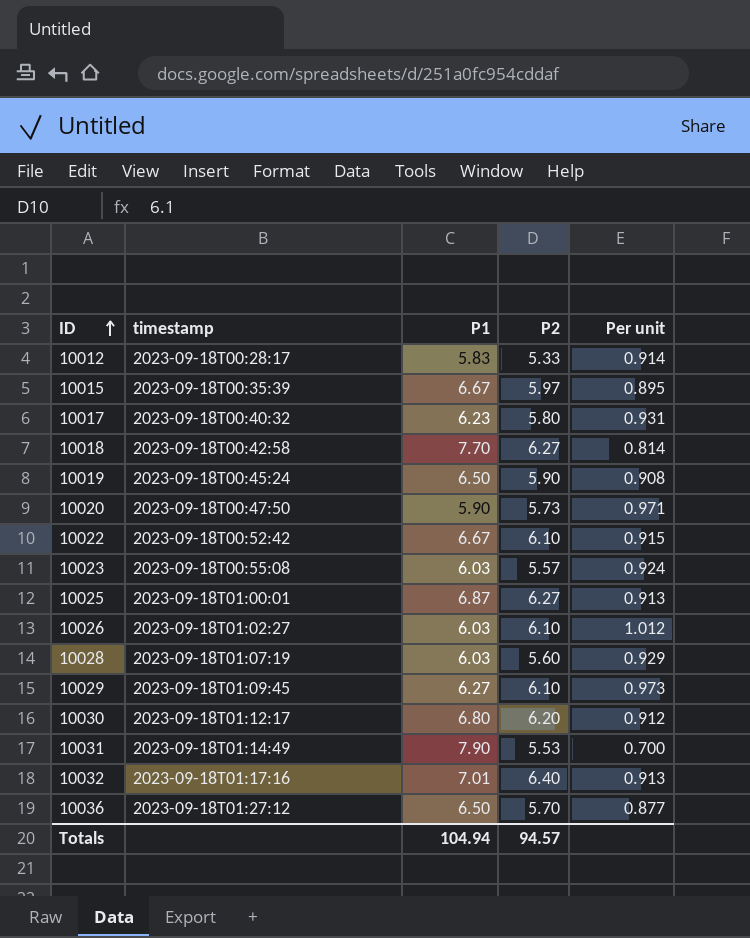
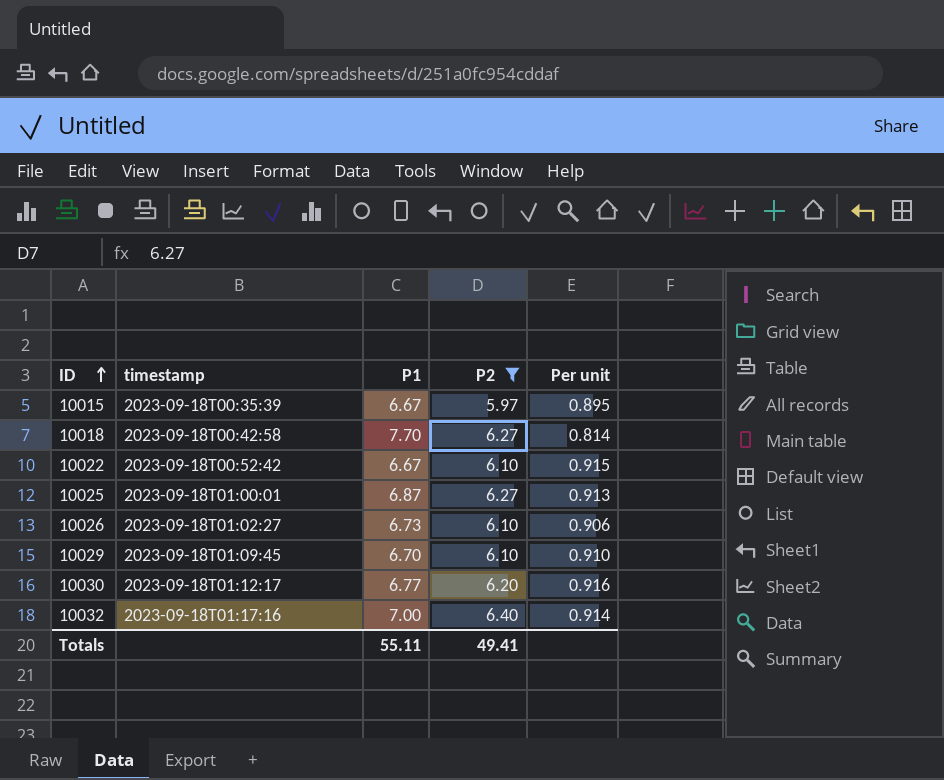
filter: none -> P2 >= 5.97
10026 | P1: 6.03 -> 6.73
10026 | Per unit: 1.012 -> 0.906
10029 | P1: 6.27 -> 6.70
10029 | Per unit: 0.973 -> 0.910
10030 | P1: 6.80 -> 6.77
10030 | Per unit: 0.912 -> 0.916
10032 | P1: 7.01 -> 7.00
10032 | Per unit: 0.913 -> 0.914
Totals | P1: 104.94 -> 55.11
Totals | P2: 94.57 -> 49.41

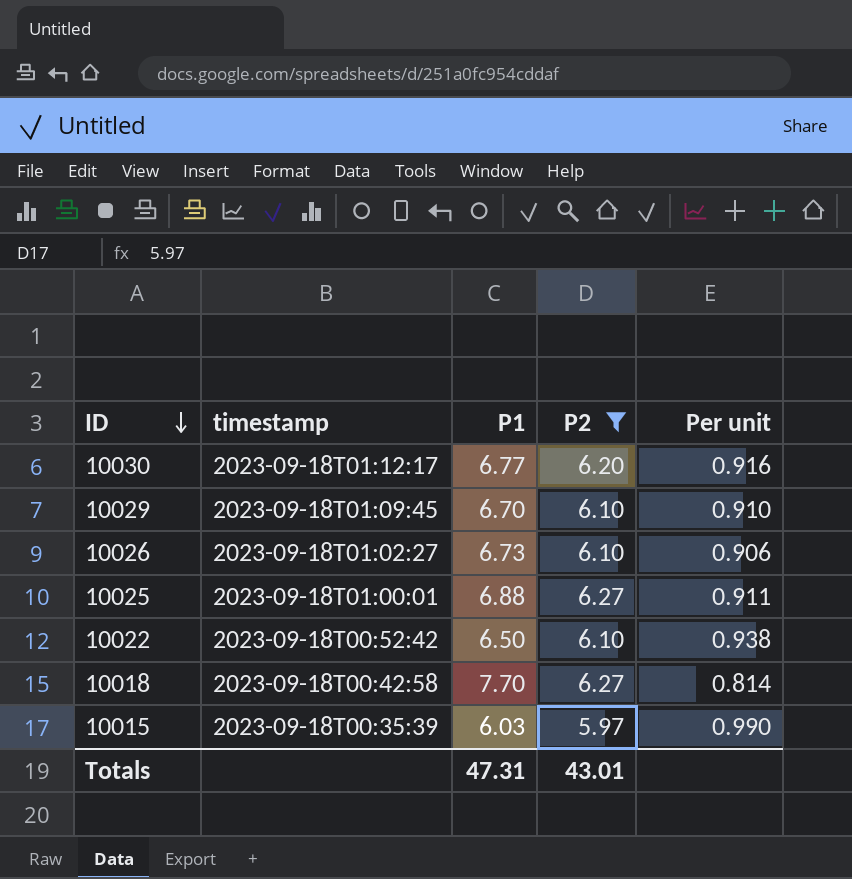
row order: ID ascending -> ID descending
row 10032: 2023-09-18T01:17:16 | 7.00 | 6.40 | 0.914 -> none
10025 | P1: 6.87 -> 6.88
10025 | Per unit: 0.913 -> 0.911
10022 | P1: 6.67 -> 6.50
10022 | Per unit: 0.915 -> 0.938
10015 | P1: 6.67 -> 6.03
10015 | Per unit: 0.895 -> 0.990
Totals | P1: 55.11 -> 47.31
Totals | P2: 49.41 -> 43.01

